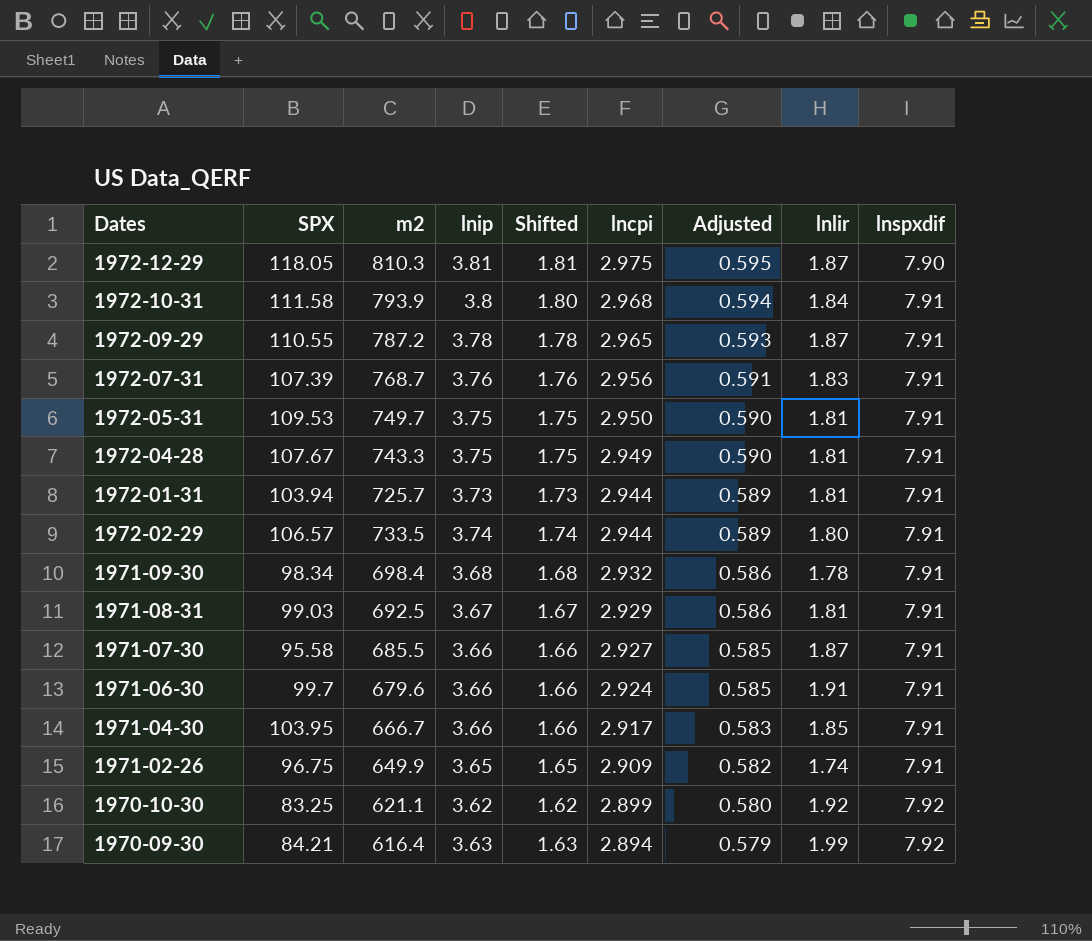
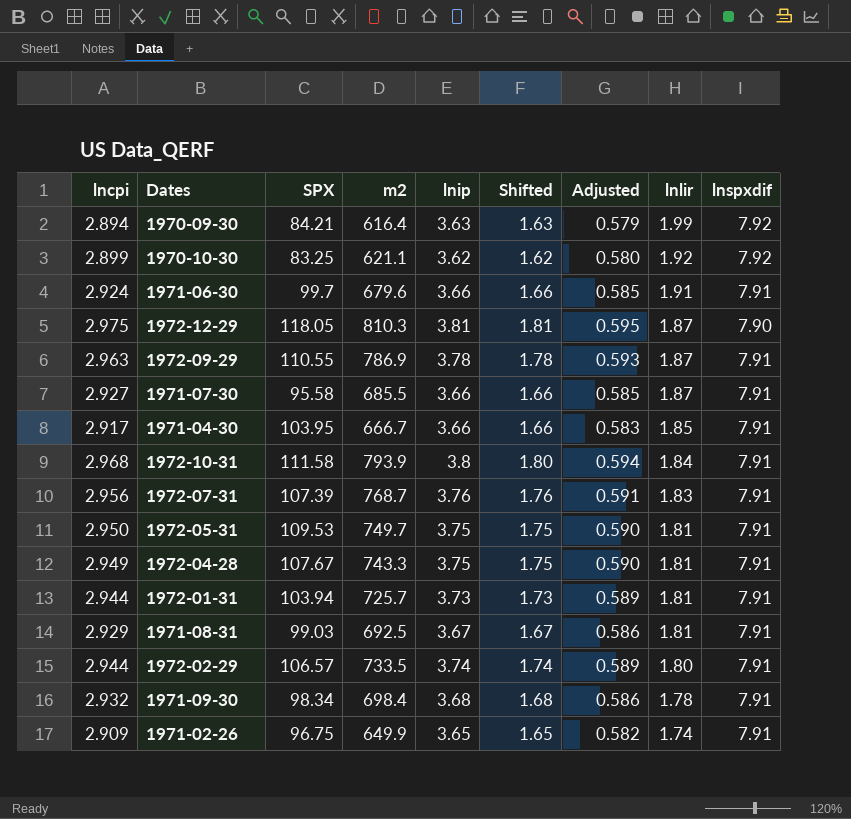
row order: lncpi descending -> lnlir descending
column lncpi | position: 6 -> 1
1972-09-29 | lncpi: 2.965 -> 2.963
1972-09-29 | m2: 787.2 -> 786.9

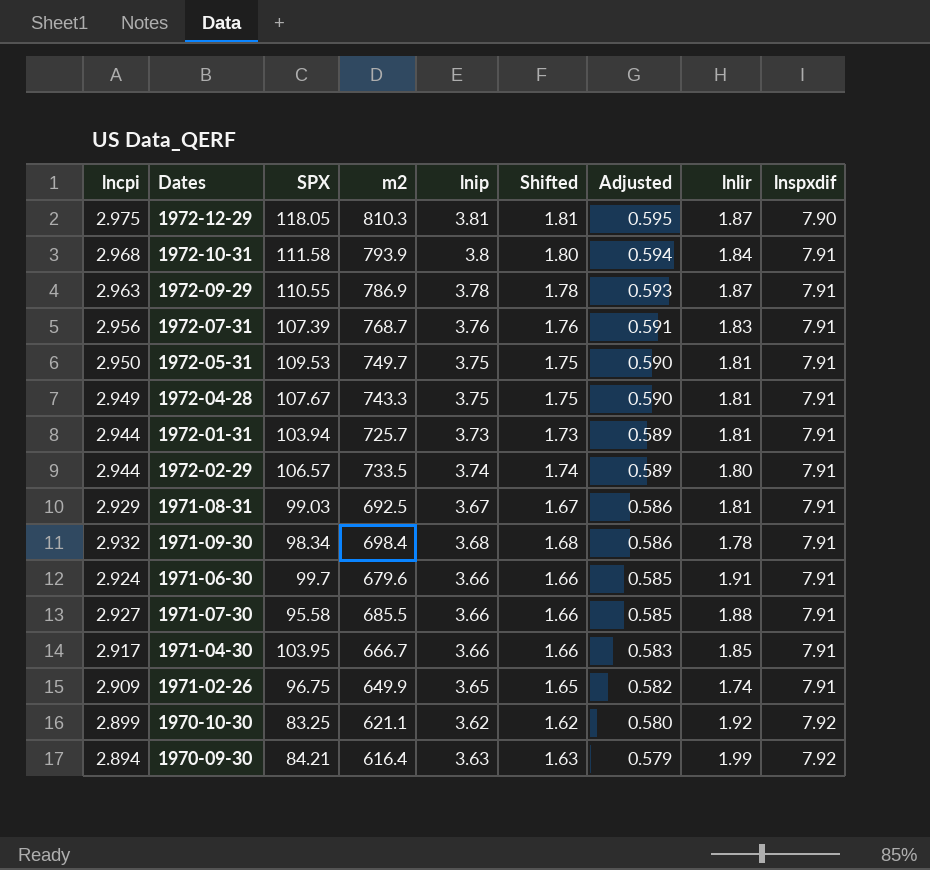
row order: lnlir descending -> Adjusted descending
1971-07-30 | lnlir: 1.87 -> 1.88

